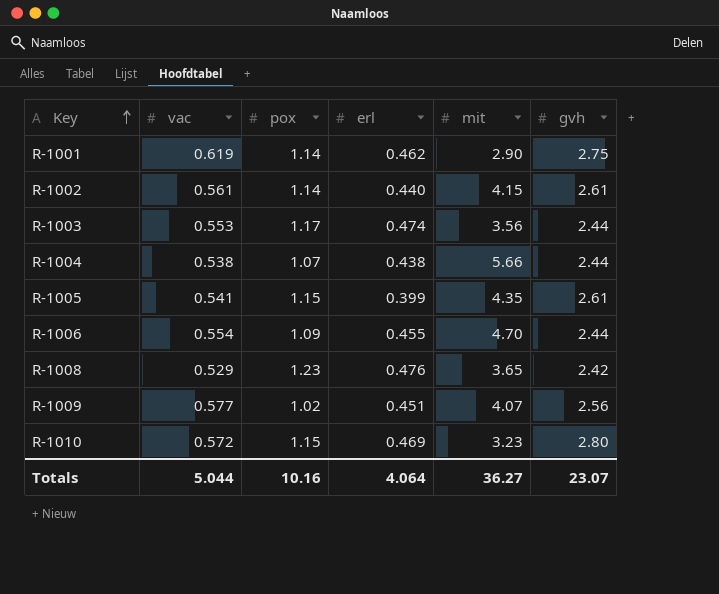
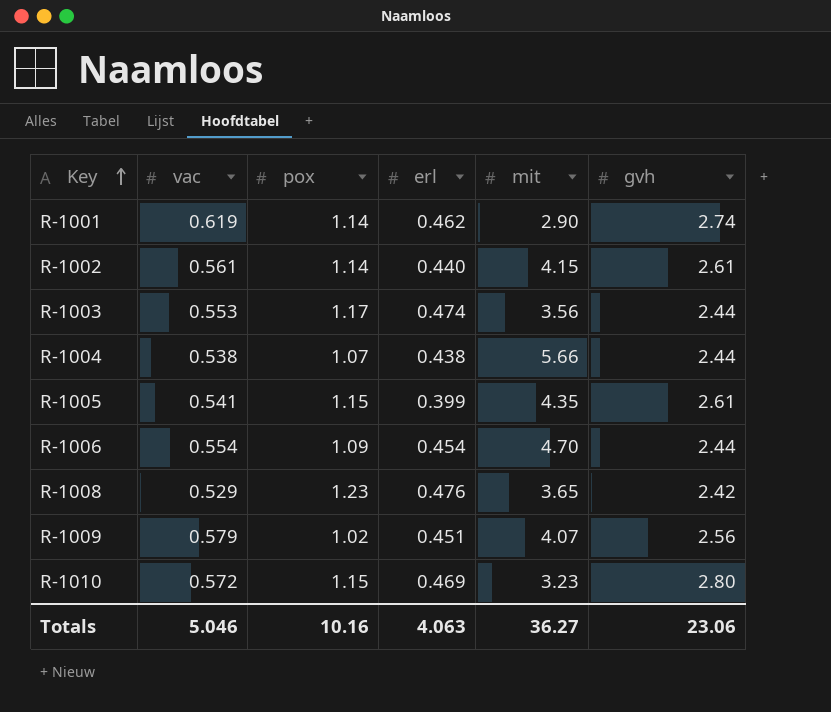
R-1001 | gvh: 2.75 -> 2.74
R-1006 | erl: 0.455 -> 0.454
R-1009 | vac: 0.577 -> 0.579
Totals | vac: 5.044 -> 5.046
Totals | erl: 4.064 -> 4.063
Totals | gvh: 23.07 -> 23.06

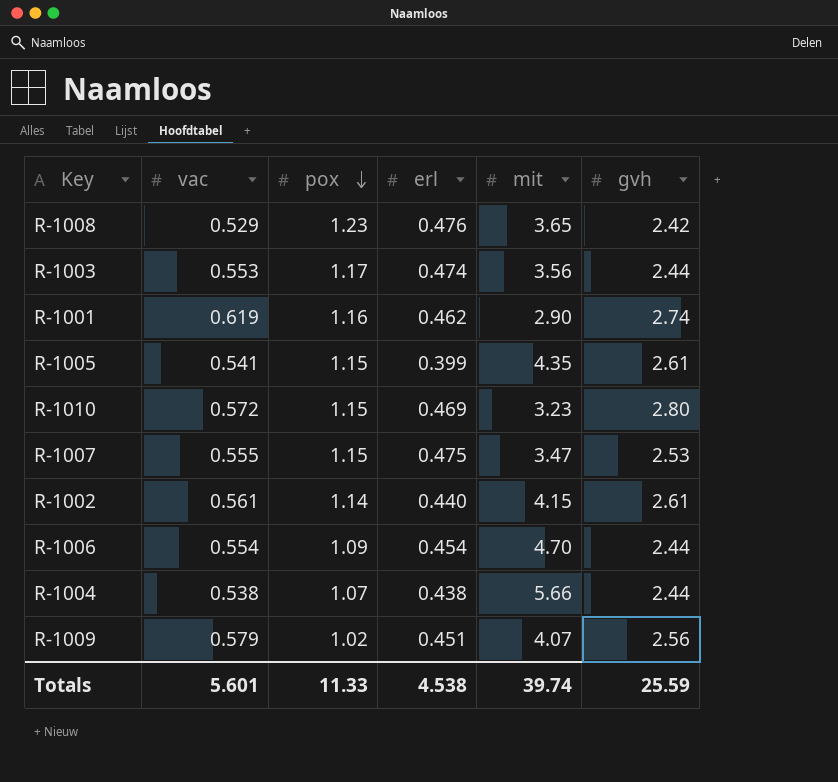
row order: Key ascending -> pox descending
R-1001 | pox: 1.14 -> 1.16
row R-1007: none -> 0.555 | 1.15 | 0.475 | 3.47 | 2.53
Totals | vac: 5.046 -> 5.601
Totals | pox: 10.16 -> 11.33
Totals | erl: 4.063 -> 4.538
Totals | mit: 36.27 -> 39.74
Totals | gvh: 23.06 -> 25.59

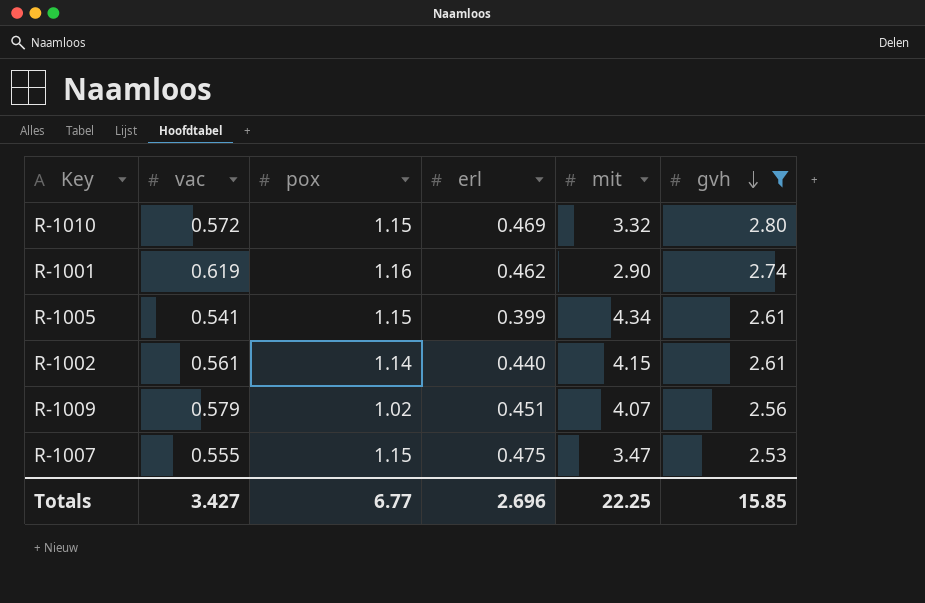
filter: none -> gvh >= 2.53
row order: pox descending -> gvh descending
R-1010 | mit: 3.23 -> 3.32
R-1005 | mit: 4.35 -> 4.34
Totals | vac: 5.601 -> 3.427
Totals | pox: 11.33 -> 6.77
Totals | erl: 4.538 -> 2.696
Totals | mit: 39.74 -> 22.25
Totals | gvh: 25.59 -> 15.85

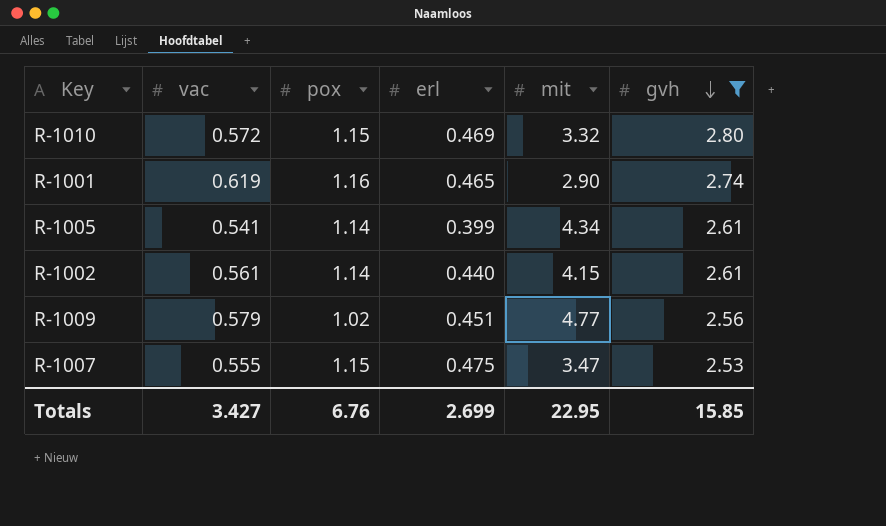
R-1001 | erl: 0.462 -> 0.465
R-1005 | pox: 1.15 -> 1.14
R-1009 | mit: 4.07 -> 4.77
Totals | pox: 6.77 -> 6.76
Totals | erl: 2.696 -> 2.699
Totals | mit: 22.25 -> 22.95

